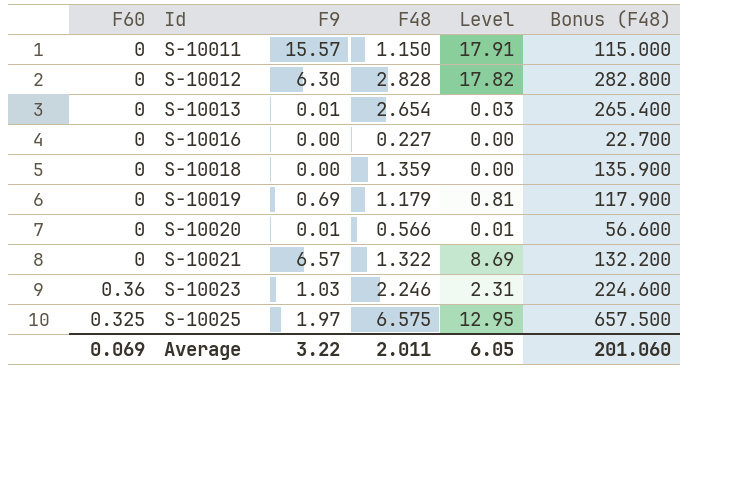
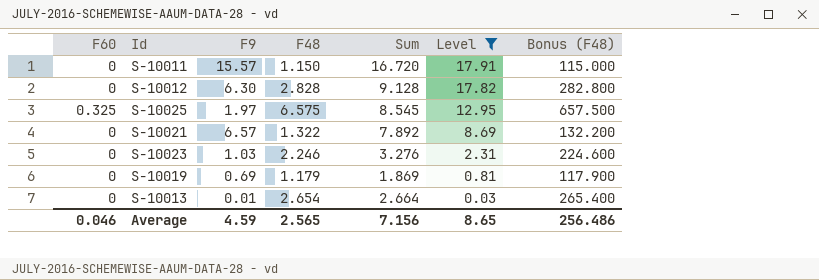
filter: none -> Level >= 0.03
row order: Id ascending -> Level descending
column Sum | formula: none -> [F9] + [F48]
S-10023 | F60: 0.36 -> 0
Average | F60: 0.069 -> 0.046
Average | F9: 3.22 -> 4.59
Average | F48: 2.011 -> 2.565
Average | Level: 6.05 -> 8.65
Average | Bonus (F48): 201.060 -> 256.486

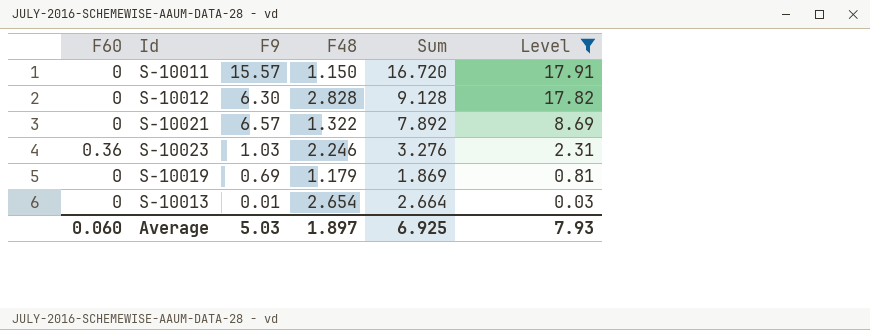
column Bonus (F48) | formula: [F48] * 100 -> none
row S-10025: 0.325 | 1.97 | 6.575 | 8.545 | 12.95 | 657.500 -> none
S-10023 | F60: 0 -> 0.36
Average | F60: 0.046 -> 0.060
Average | F9: 4.59 -> 5.03
Average | F48: 2.565 -> 1.897
Average | Sum: 7.156 -> 6.925
Average | Level: 8.65 -> 7.93

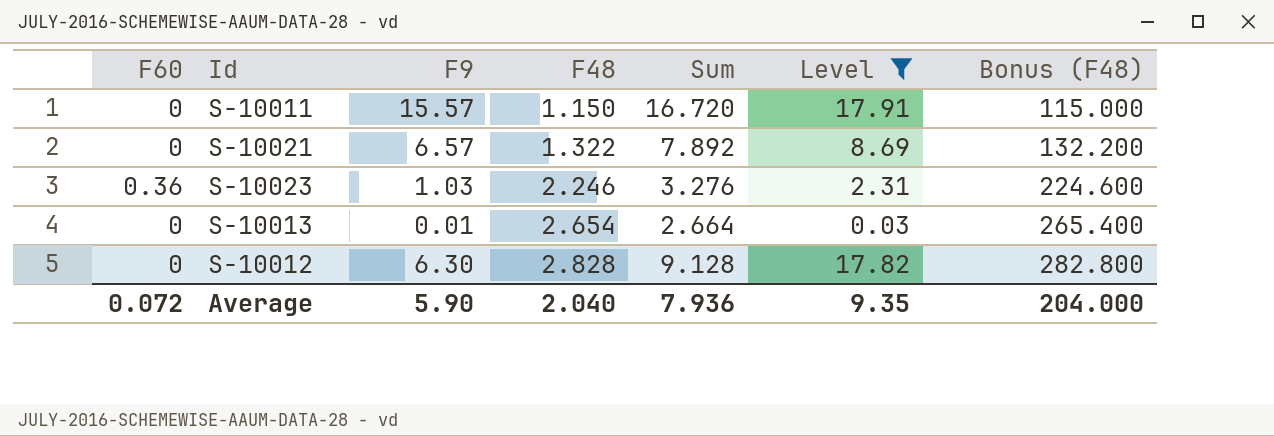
row order: Level descending -> F48 ascending
column Bonus (F48) | formula: none -> [F48] * 100
row S-10019: 0 | 0.69 | 1.179 | 1.869 | 0.81 -> none
Average | F60: 0.060 -> 0.072
Average | F9: 5.03 -> 5.90
Average | F48: 1.897 -> 2.040
Average | Sum: 6.925 -> 7.936
Average | Level: 7.93 -> 9.35

